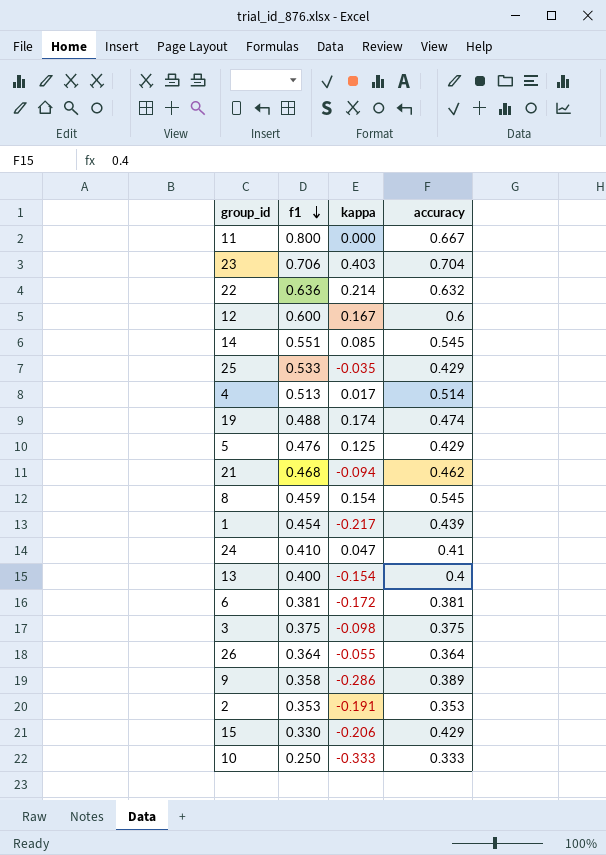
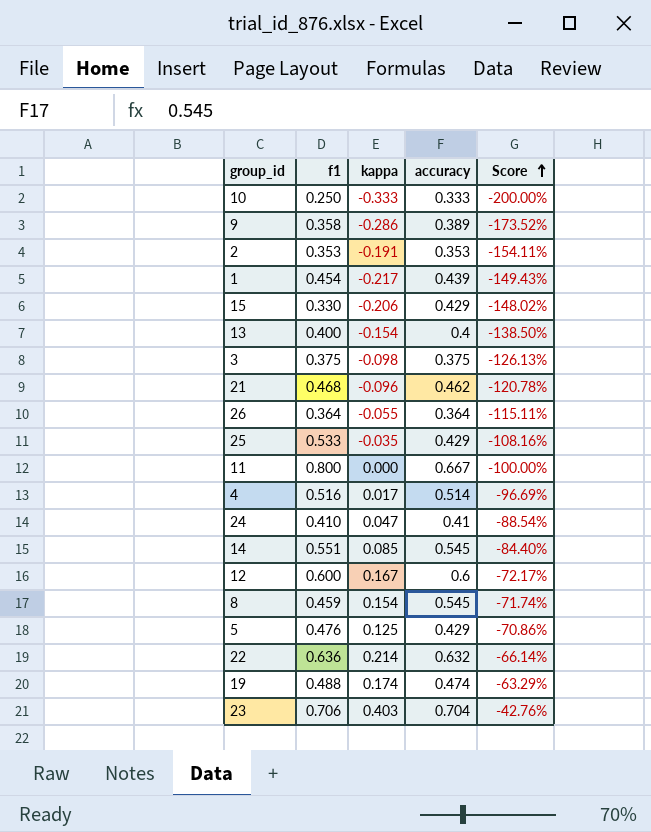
row order: f1 descending -> Score ascending
column Score | formula: none -> ([kappa] - [accuracy]) / [accuracy]
row 6: 0.381 | -0.172 | 0.381 -> none
21 | kappa: -0.094 -> -0.096
4 | f1: 0.513 -> 0.516

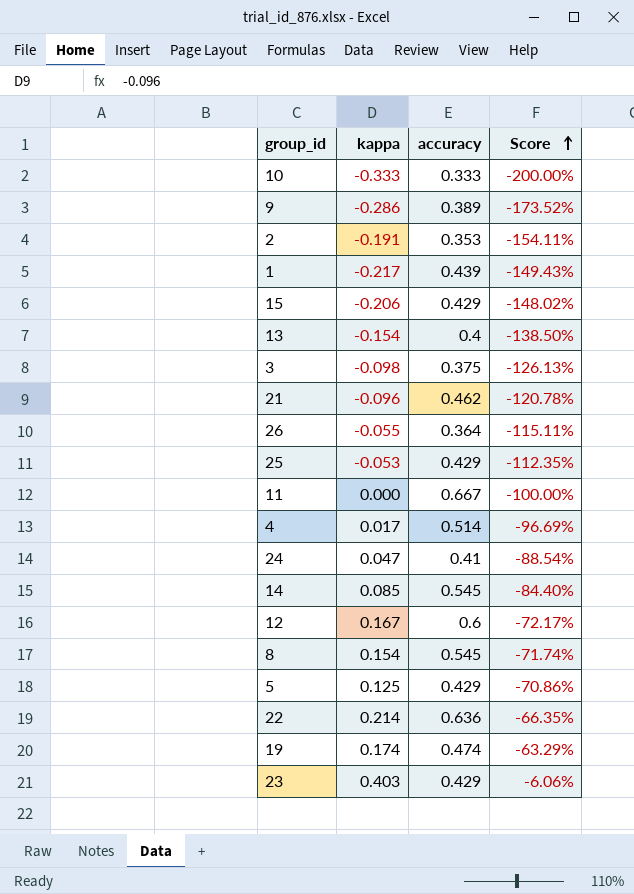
column f1 | position: 2 -> none
25 | kappa: -0.035 -> -0.053
25 | Score: -108.16% -> -112.35%
22 | accuracy: 0.632 -> 0.636
22 | Score: -66.14% -> -66.35%
23 | accuracy: 0.704 -> 0.429
23 | Score: -42.76% -> -6.06%

